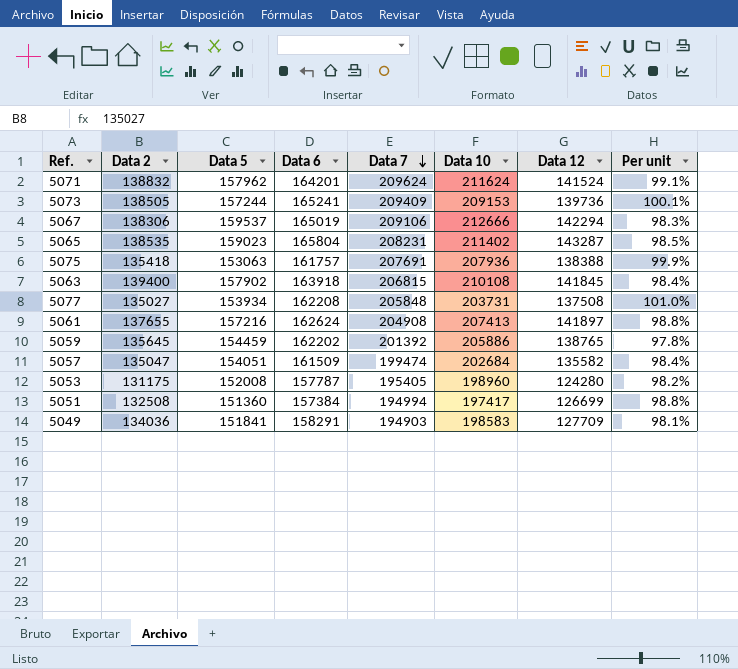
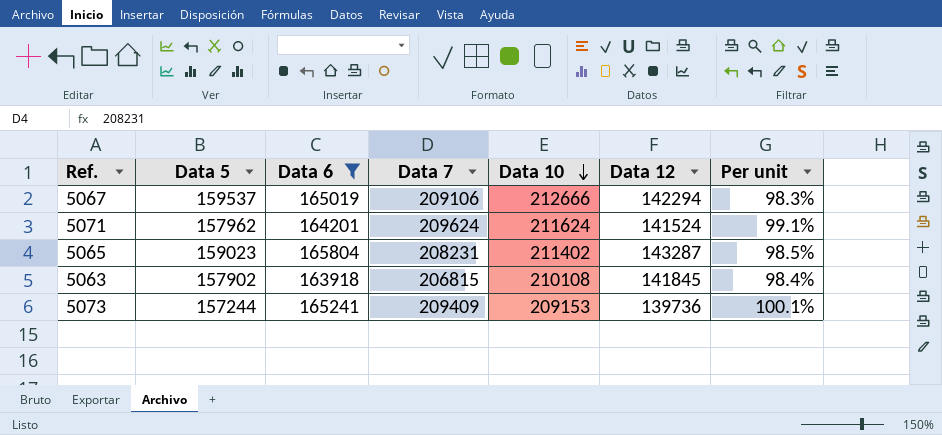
filter: none -> Data 6 >= 163918
row order: Data 7 descending -> Data 10 descending
column Data 2 | position: 2 -> none

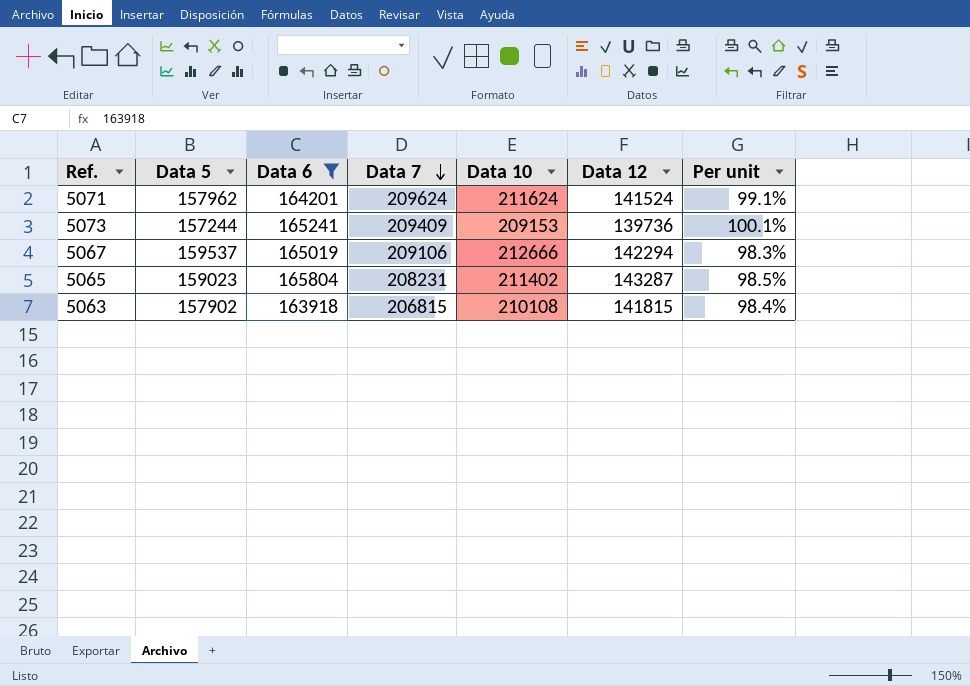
row order: Data 10 descending -> Data 7 descending
5063 | Data 12: 141845 -> 141815

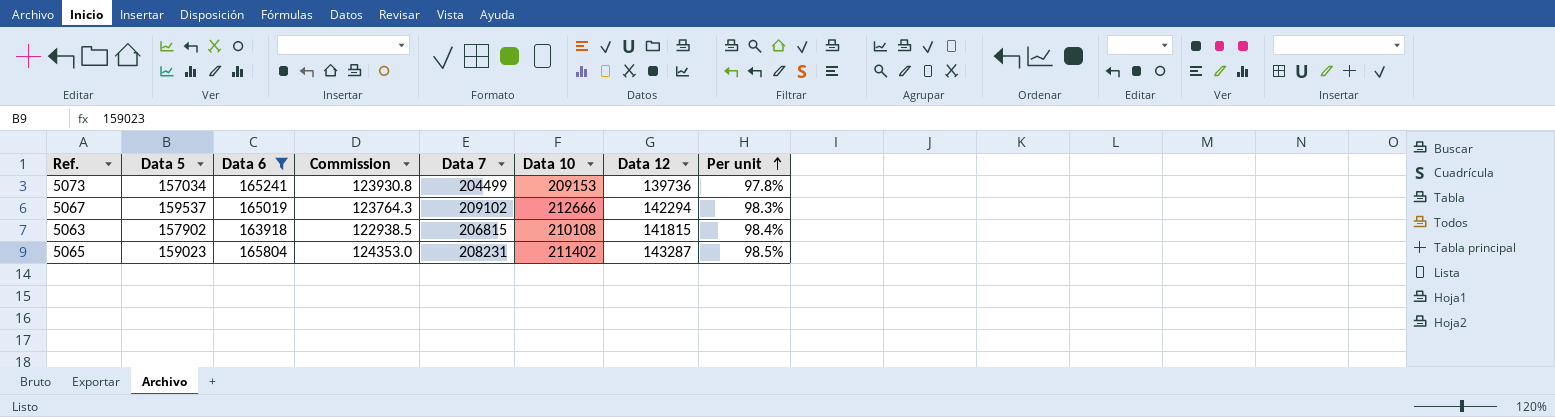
row order: Data 7 descending -> Per unit ascending
column Commission | formula: none -> [Data 6] * 0.75
row 5071: 157962 | 164201 | 209624 | 211624 | 141524 | 99.1% -> none
5073 | Data 5: 157244 -> 157034
5073 | Data 7: 209409 -> 204499
5073 | Per unit: 100.1% -> 97.8%
5067 | Data 7: 209106 -> 209102

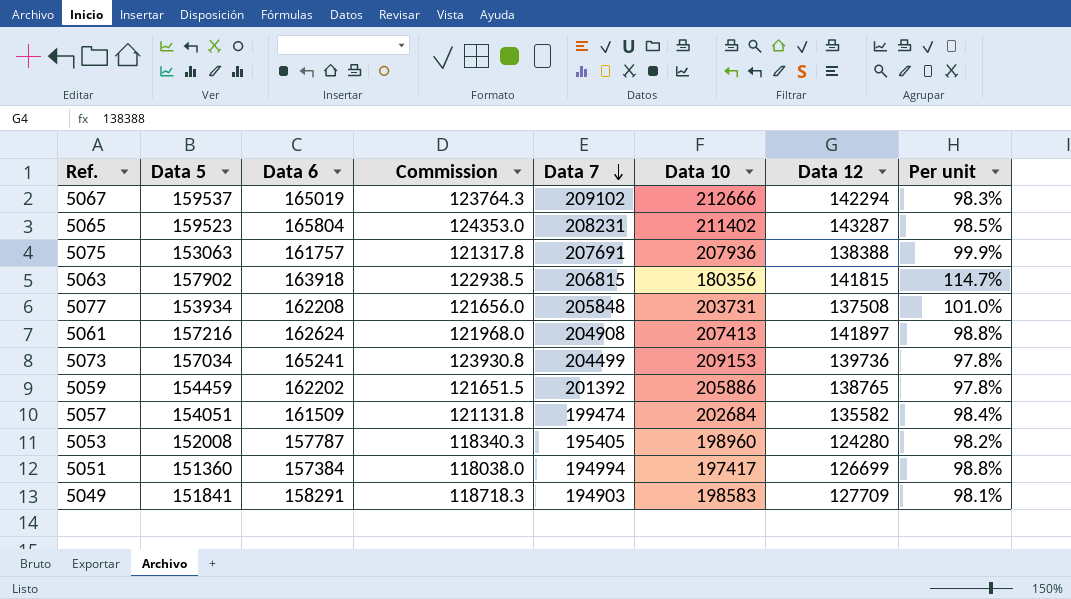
filter: Data 6 >= 163918 -> none
row order: Per unit ascending -> Data 7 descending
5065 | Data 5: 159023 -> 159523
5063 | Data 10: 210108 -> 180356
5063 | Per unit: 98.4% -> 114.7%

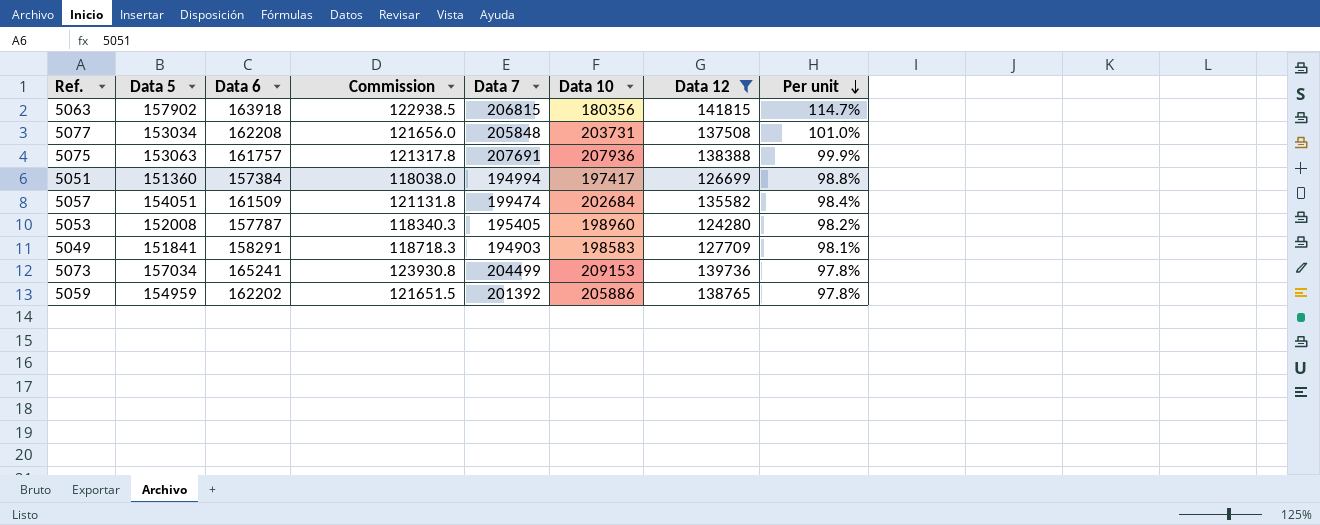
filter: none -> Data 12 <= 141815
row order: Data 7 descending -> Per unit descending
5077 | Data 5: 153934 -> 153034
5059 | Data 5: 154459 -> 154959

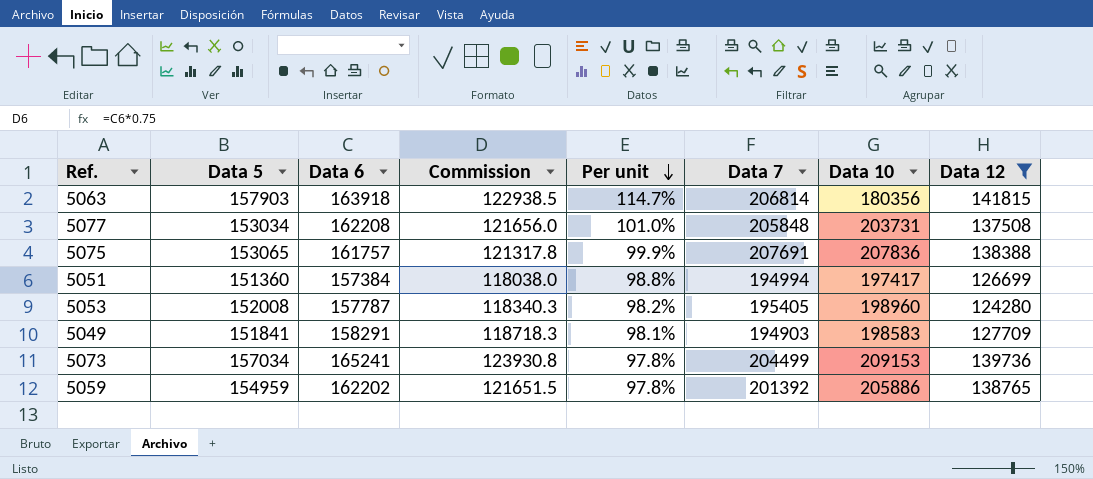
column Per unit | position: 8 -> 5
row 5057: 154051 | 161509 | 121131.8 | 199474 | 202684 | 135582 | 98.4% -> none
5063 | Data 5: 157902 -> 157903
5063 | Data 7: 206815 -> 206814
5075 | Data 5: 153063 -> 153065
5075 | Data 10: 207936 -> 207836

